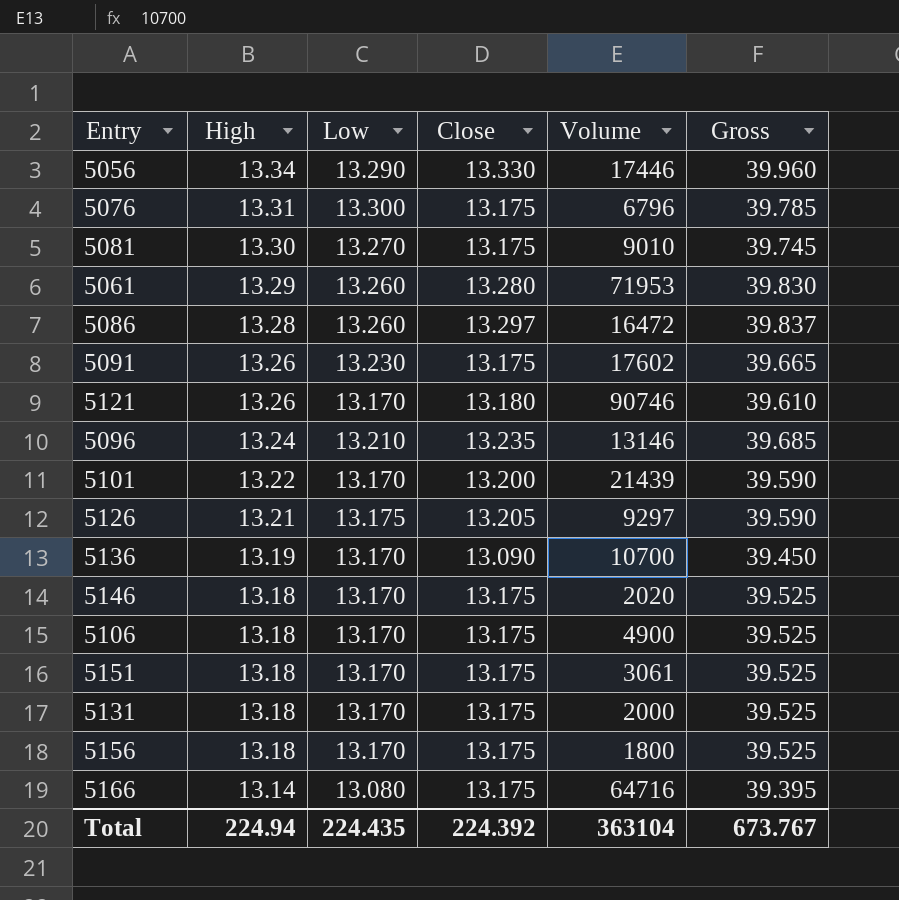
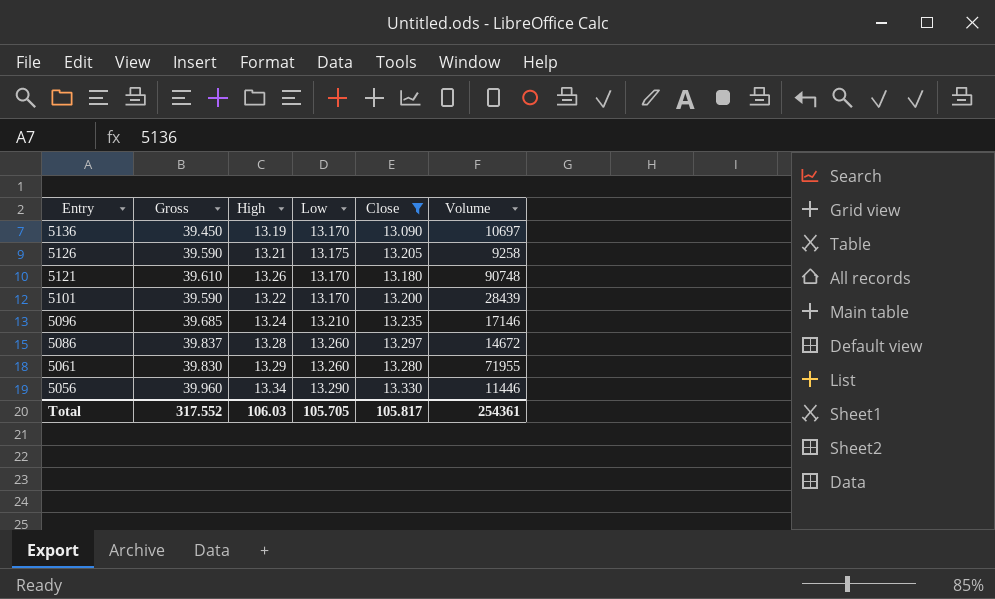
filter: none -> Close != 13.175
row order: High descending -> Entry descending
column Gross | position: 6 -> 2
5136 | Volume: 10700 -> 10697
5126 | Volume: 9297 -> 9258
5121 | Volume: 90746 -> 90748
5101 | Volume: 21439 -> 28439
5096 | Volume: 13146 -> 17146
5086 | Volume: 16472 -> 14672
5061 | Volume: 71953 -> 71955
5056 | Volume: 17446 -> 11446
Total | Gross: 673.767 -> 317.552
Total | High: 224.94 -> 106.03
Total | Low: 224.435 -> 105.705
Total | Close: 224.392 -> 105.817
Total | Volume: 363104 -> 254361

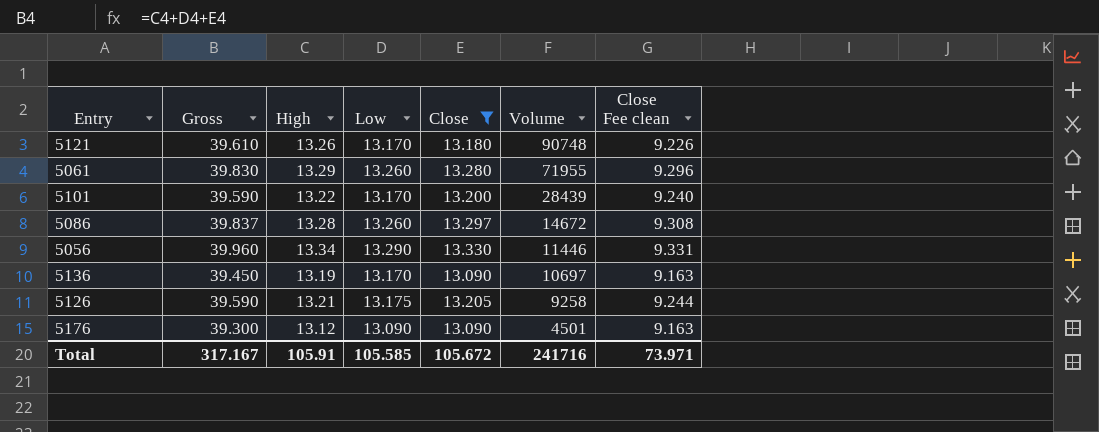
row order: Entry descending -> Volume descending
column Close Fee clean | formula: none -> [Close] * 0.7
row 5096: 39.685 | 13.24 | 13.210 | 13.235 | 17146 -> none
row 5176: none -> 39.300 | 13.12 | 13.090 | 13.090 | 4501 | 9.163
Total | Gross: 317.552 -> 317.167
Total | High: 106.03 -> 105.91
Total | Low: 105.705 -> 105.585
Total | Close: 105.817 -> 105.672
Total | Volume: 254361 -> 241716

